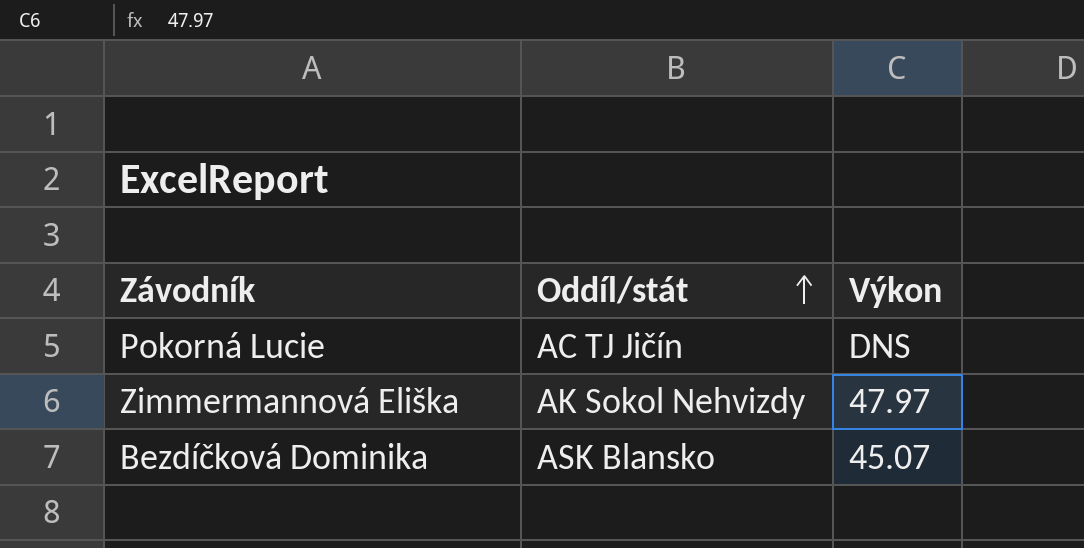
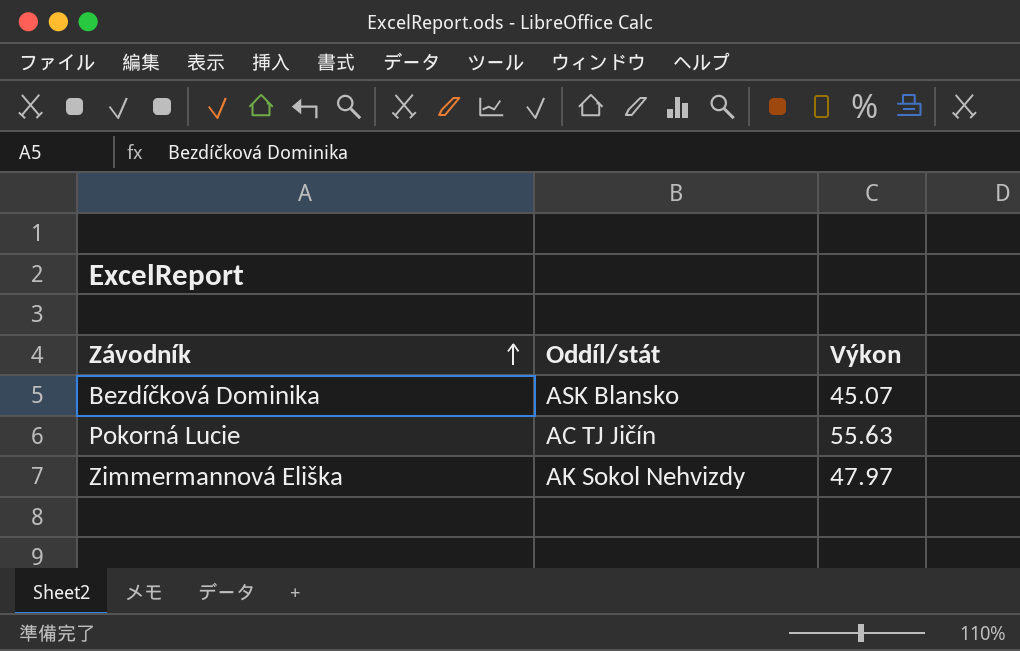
row order: Oddíl/stát ascending -> Závodník ascending
Pokorná Lucie | Výkon: DNS -> 55.63

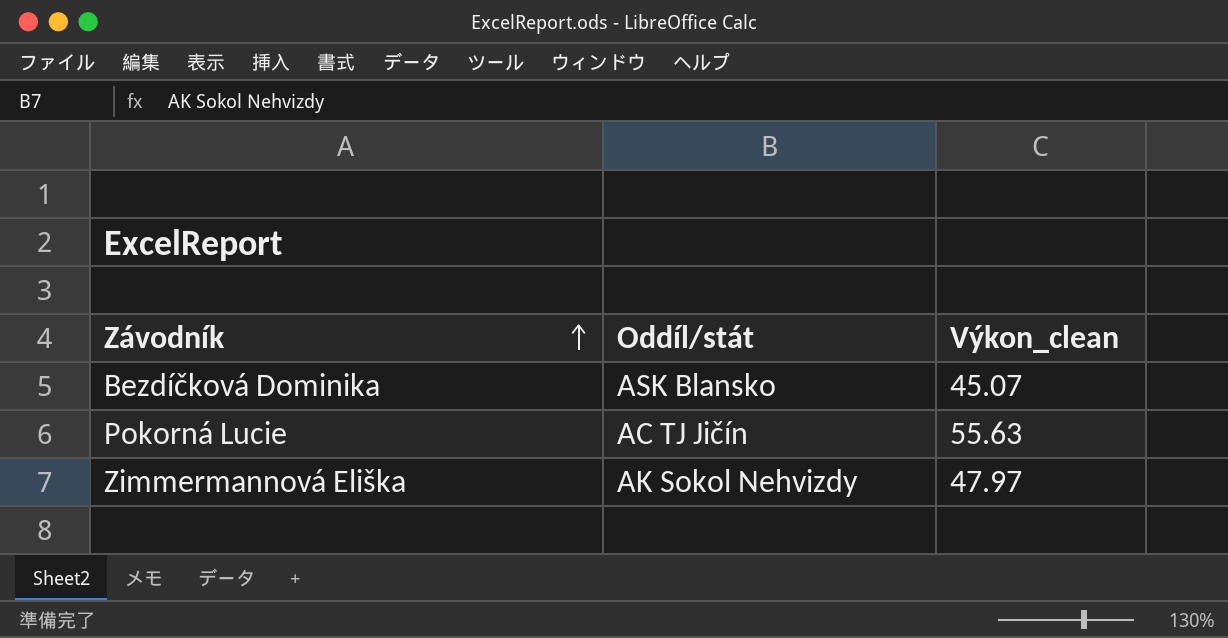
column name: Výkon -> Výkon_clean

